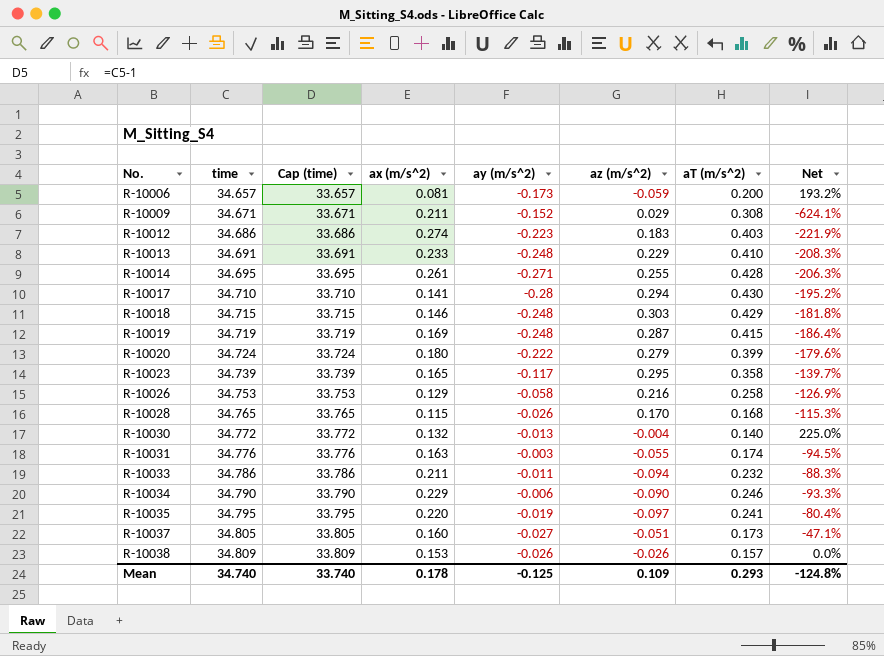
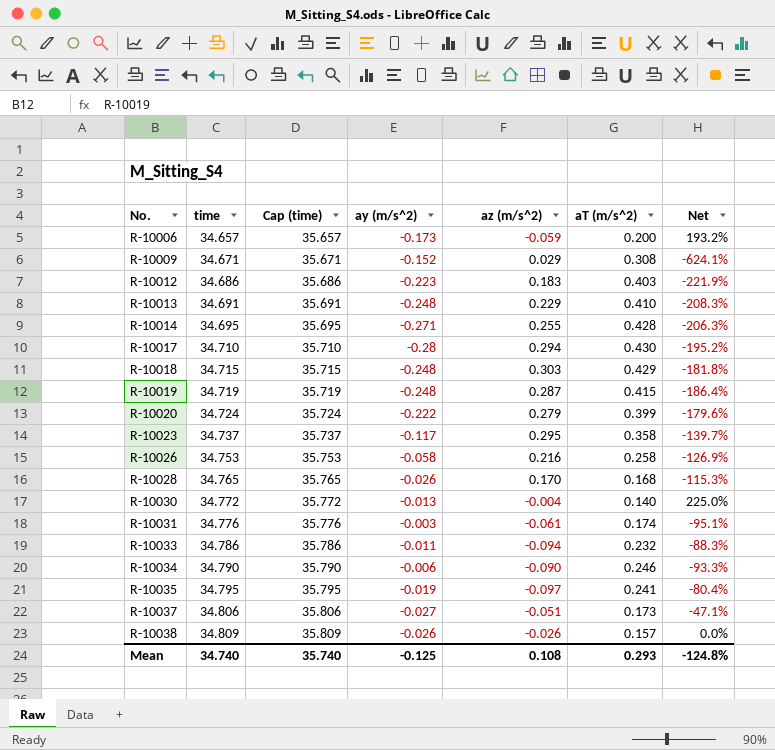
column ax (m/s^2) | position: 4 -> none
column Cap (time) | formula: [time] - 1 -> [time] + 1
R-10023 | time: 34.739 -> 34.737
R-10031 | az (m/s^2): -0.055 -> -0.061
R-10031 | Net: -94.5% -> -95.1%
R-10037 | time: 34.805 -> 34.806
Mean | Cap (time): 33.740 -> 35.740
Mean | az (m/s^2): 0.109 -> 0.108

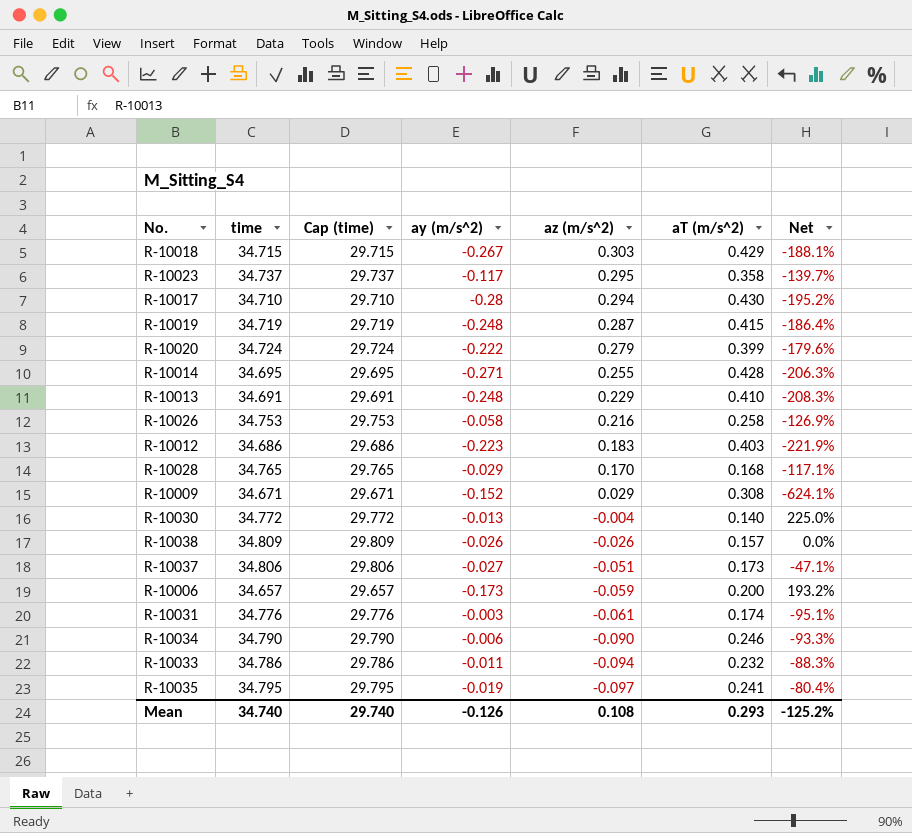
row order: No. ascending -> az (m/s^2) descending
column Cap (time) | formula: [time] + 1 -> [time] - 5
R-10018 | ay (m/s^2): -0.248 -> -0.267
R-10018 | Net: -181.8% -> -188.1%
R-10028 | ay (m/s^2): -0.026 -> -0.029
R-10028 | Net: -115.3% -> -117.1%
Mean | Cap (time): 35.740 -> 29.740
Mean | ay (m/s^2): -0.125 -> -0.126
Mean | Net: -124.8% -> -125.2%

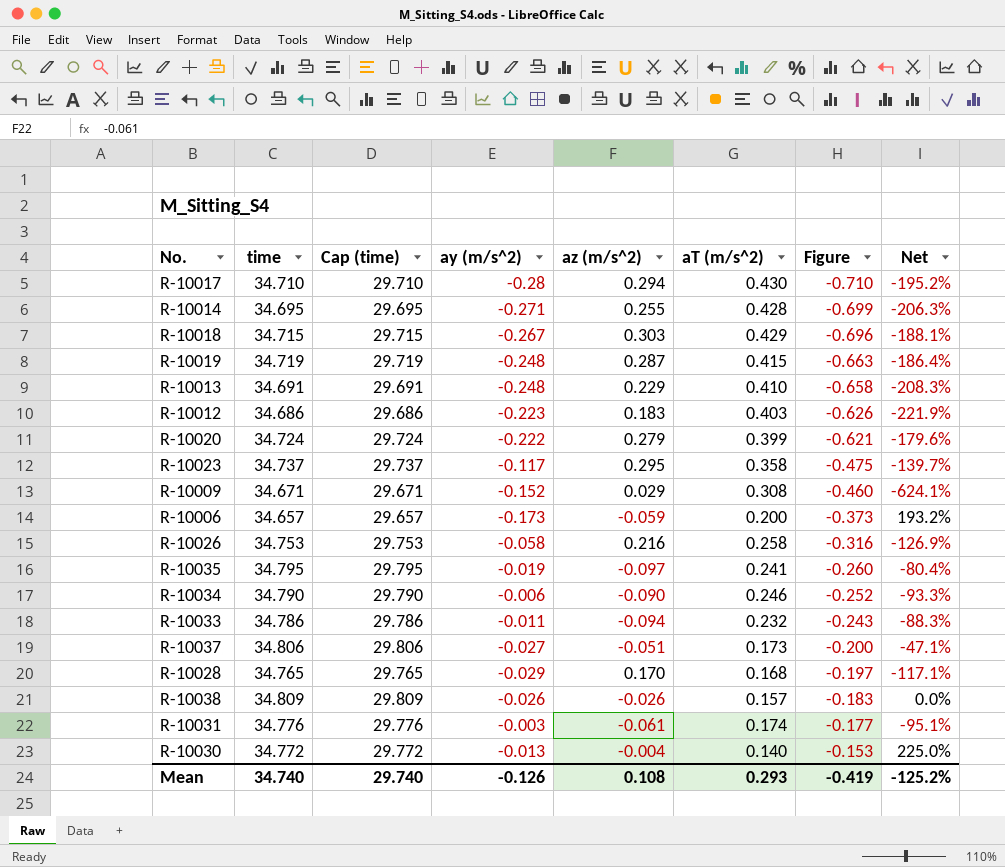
row order: az (m/s^2) descending -> Figure ascending
column Figure | formula: none -> [ay (m/s^2)] - [aT (m/s^2)]

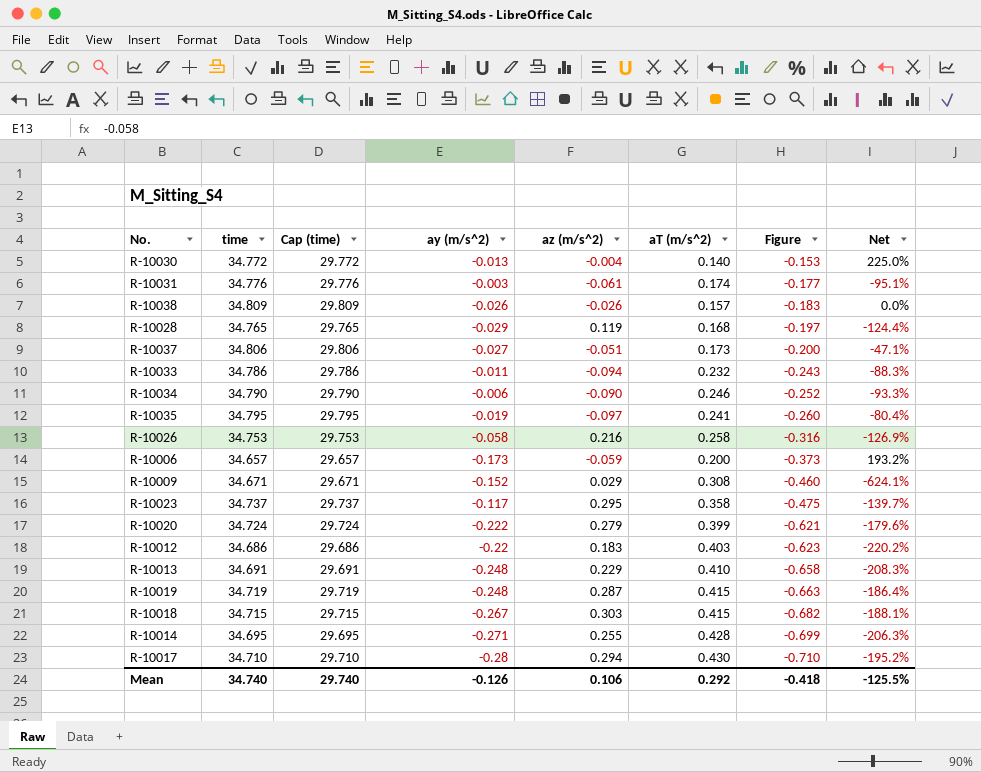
row order: Figure ascending -> Figure descending
R-10028 | az (m/s^2): 0.170 -> 0.119
R-10028 | Net: -117.1% -> -124.4%
R-10012 | ay (m/s^2): -0.223 -> -0.22
R-10012 | Figure: -0.626 -> -0.623
R-10012 | Net: -221.9% -> -220.2%
R-10018 | aT (m/s^2): 0.429 -> 0.415
R-10018 | Figure: -0.696 -> -0.682
Mean | az (m/s^2): 0.108 -> 0.106
Mean | aT (m/s^2): 0.293 -> 0.292
Mean | Figure: -0.419 -> -0.418
Mean | Net: -125.2% -> -125.5%

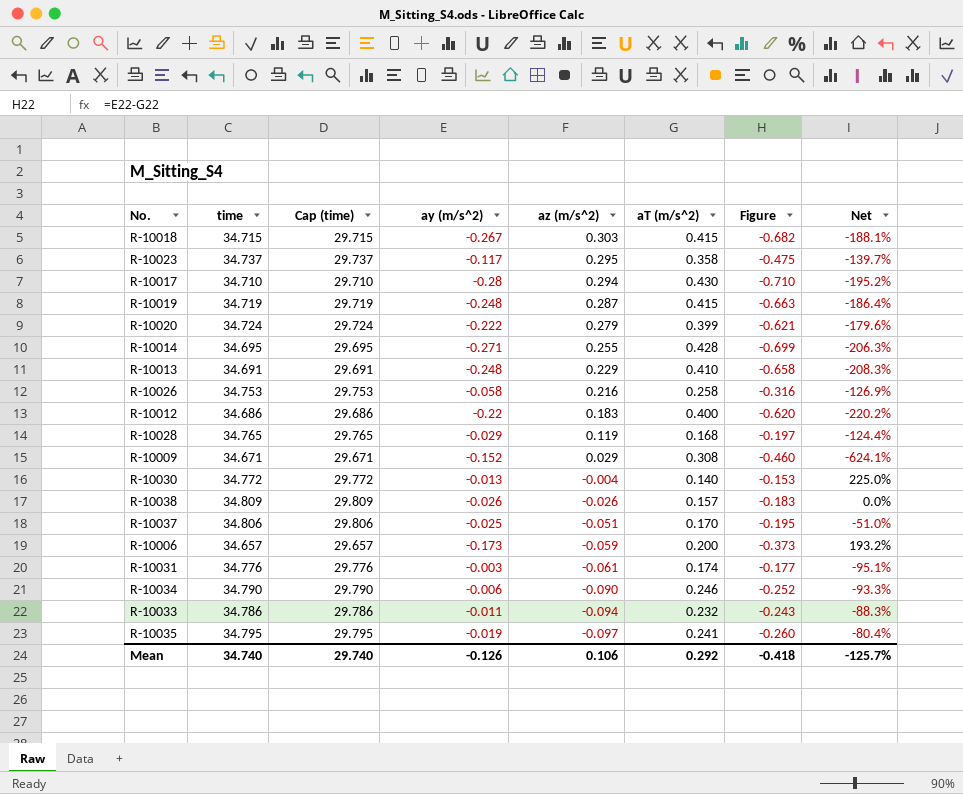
row order: Figure descending -> az (m/s^2) descending
R-10012 | aT (m/s^2): 0.403 -> 0.400
R-10012 | Figure: -0.623 -> -0.620
R-10037 | ay (m/s^2): -0.027 -> -0.025
R-10037 | aT (m/s^2): 0.173 -> 0.170
R-10037 | Figure: -0.200 -> -0.195
R-10037 | Net: -47.1% -> -51.0%
Mean | Net: -125.5% -> -125.7%

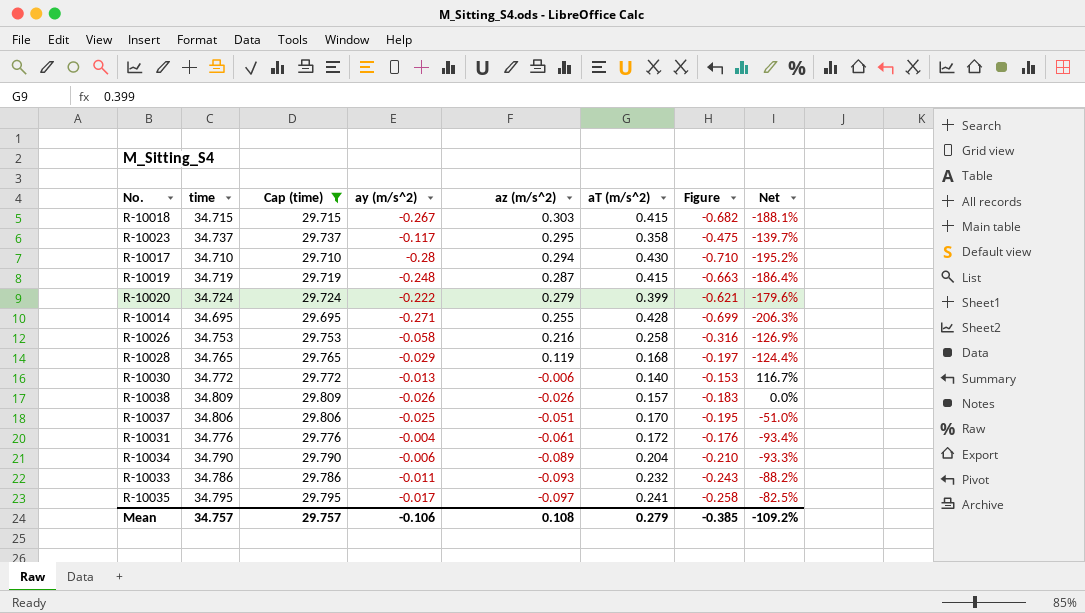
filter: none -> Cap (time) >= 29.695
R-10030 | az (m/s^2): -0.004 -> -0.006
R-10030 | Net: 225.0% -> 116.7%
R-10031 | ay (m/s^2): -0.003 -> -0.004
R-10031 | aT (m/s^2): 0.174 -> 0.172
R-10031 | Figure: -0.177 -> -0.176
R-10031 | Net: -95.1% -> -93.4%
R-10034 | az (m/s^2): -0.090 -> -0.089
R-10034 | aT (m/s^2): 0.246 -> 0.204
R-10034 | Figure: -0.252 -> -0.210
R-10033 | az (m/s^2): -0.094 -> -0.093
R-10033 | Net: -88.3% -> -88.2%
R-10035 | ay (m/s^2): -0.019 -> -0.017
R-10035 | Figure: -0.260 -> -0.258
R-10035 | Net: -80.4% -> -82.5%
Mean | time: 34.740 -> 34.757
Mean | Cap (time): 29.740 -> 29.757
Mean | ay (m/s^2): -0.126 -> -0.106
Mean | az (m/s^2): 0.106 -> 0.108
Mean | aT (m/s^2): 0.292 -> 0.279
Mean | Figure: -0.418 -> -0.385
Mean | Net: -125.7% -> -109.2%

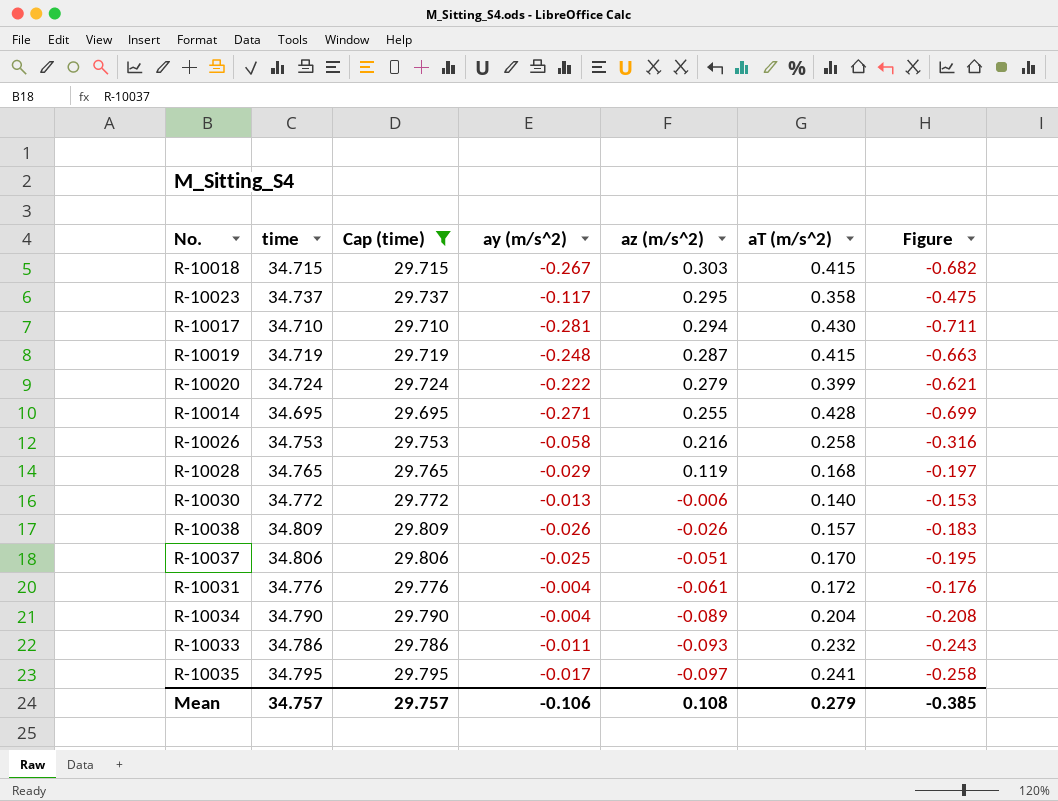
column Net | formula: ([ay (m/s^2)] - [az (m/s^2)]) / [az (m/s^2)] -> none
R-10017 | ay (m/s^2): -0.28 -> -0.281
R-10017 | Figure: -0.710 -> -0.711
R-10034 | ay (m/s^2): -0.006 -> -0.004
R-10034 | Figure: -0.210 -> -0.208

